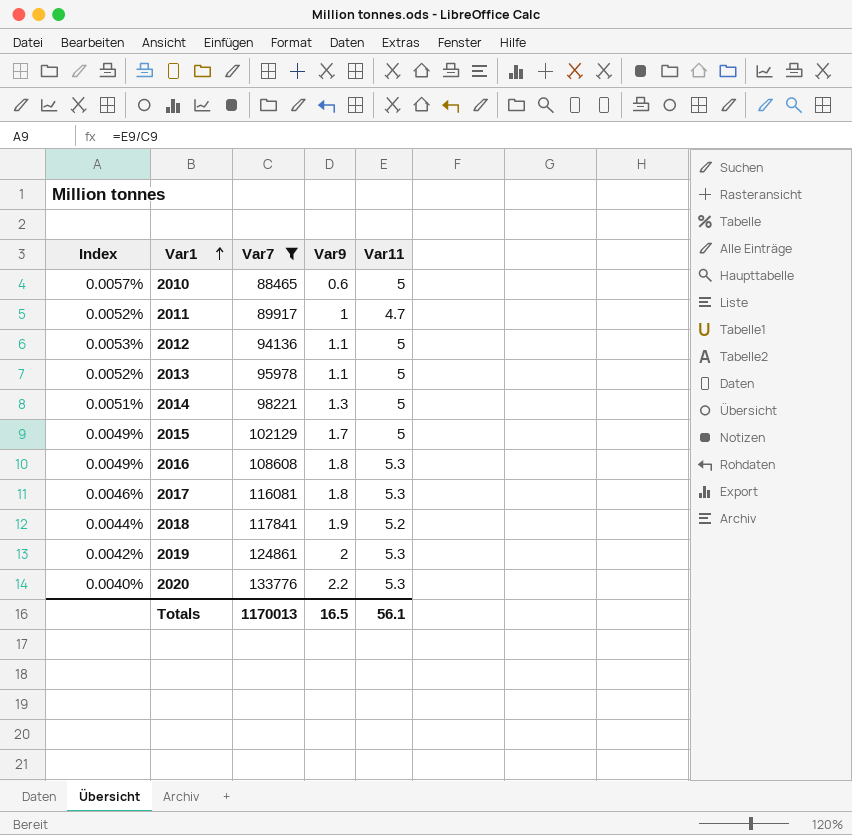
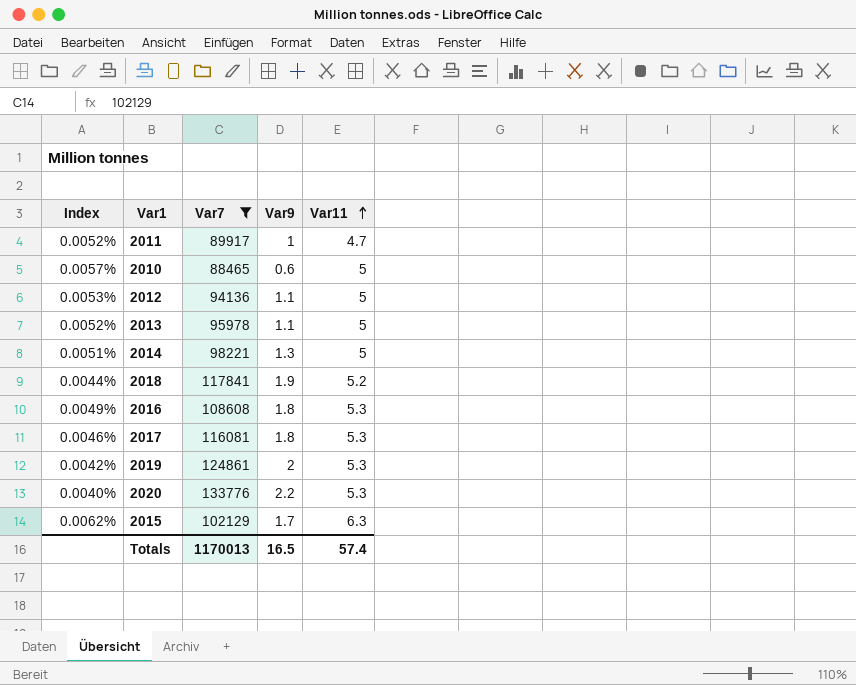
row order: Var1 ascending -> Var11 ascending
2015 | Index: 0.0049% -> 0.0062%
2015 | Var11: 5 -> 6.3
Totals | Var11: 56.1 -> 57.4

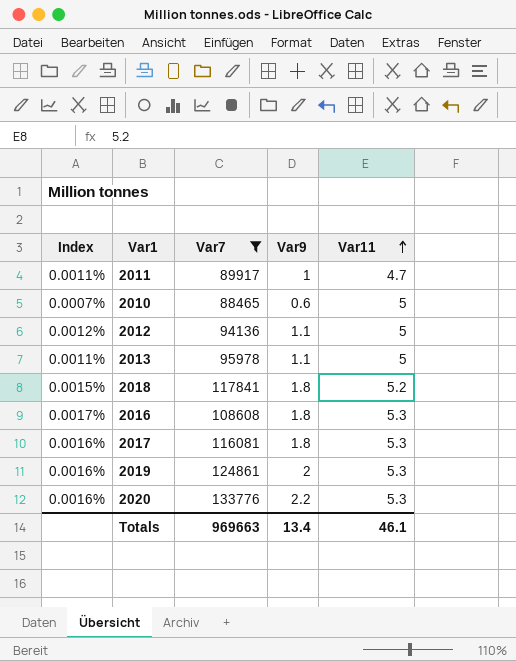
column Index | formula: [Var11] / [Var7] -> [Var9] / [Var7]
row 2014: 0.0051% | 98221 | 1.3 | 5 -> none
row 2015: 0.0062% | 102129 | 1.7 | 6.3 -> none
2018 | Var9: 1.9 -> 1.8
Totals | Var7: 1170013 -> 969663
Totals | Var9: 16.5 -> 13.4
Totals | Var11: 57.4 -> 46.1

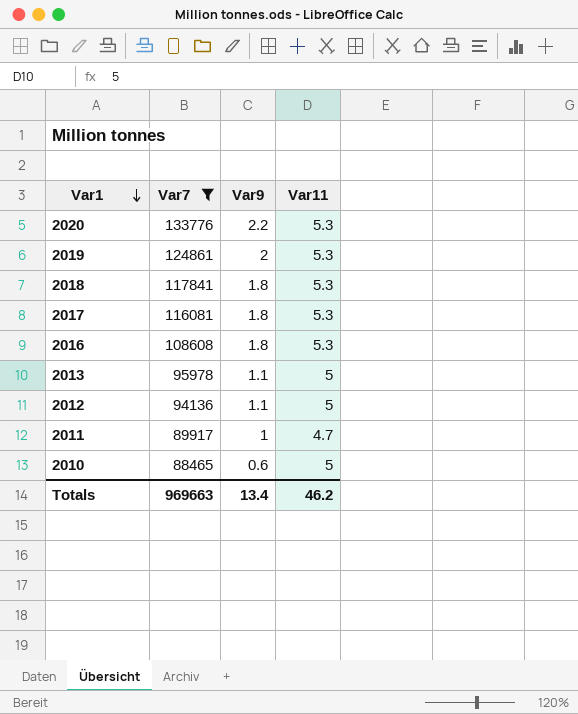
row order: Var11 ascending -> Var1 descending
column Index | formula: [Var9] / [Var7] -> none
2018 | Var11: 5.2 -> 5.3
Totals | Var11: 46.1 -> 46.2

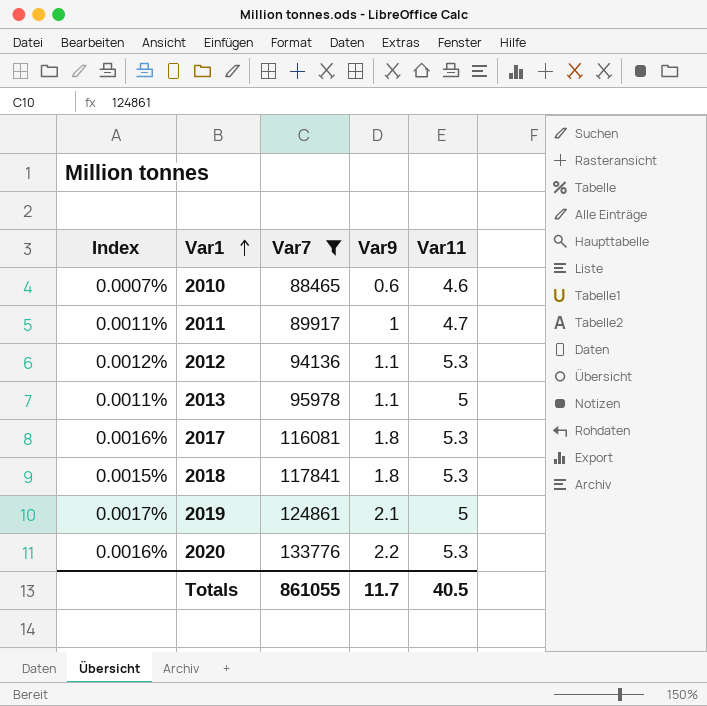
row order: Var1 descending -> Var1 ascending
column Index | formula: none -> [Var9] / [Var7]
row 2016: 108608 | 1.8 | 5.3 -> none
2010 | Var11: 5 -> 4.6
2012 | Var11: 5 -> 5.3
2019 | Var9: 2 -> 2.1
2019 | Var11: 5.3 -> 5
Totals | Var7: 969663 -> 861055
Totals | Var9: 13.4 -> 11.7
Totals | Var11: 46.2 -> 40.5

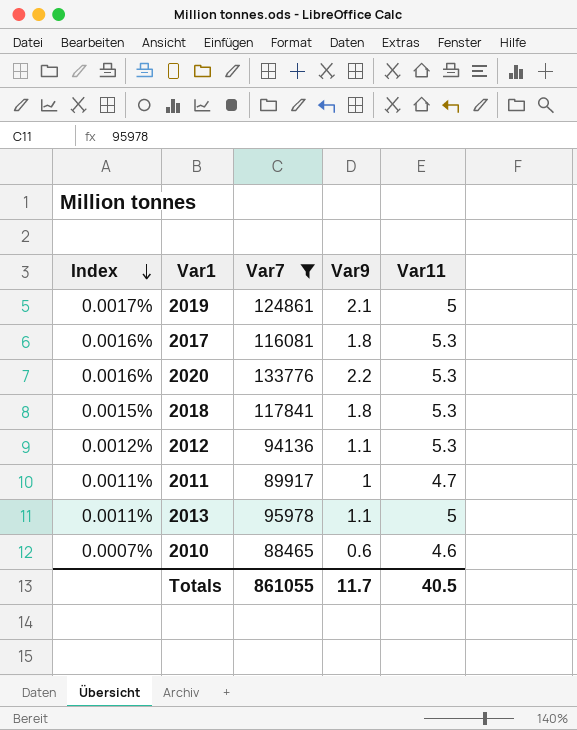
row order: Var1 ascending -> Index descending

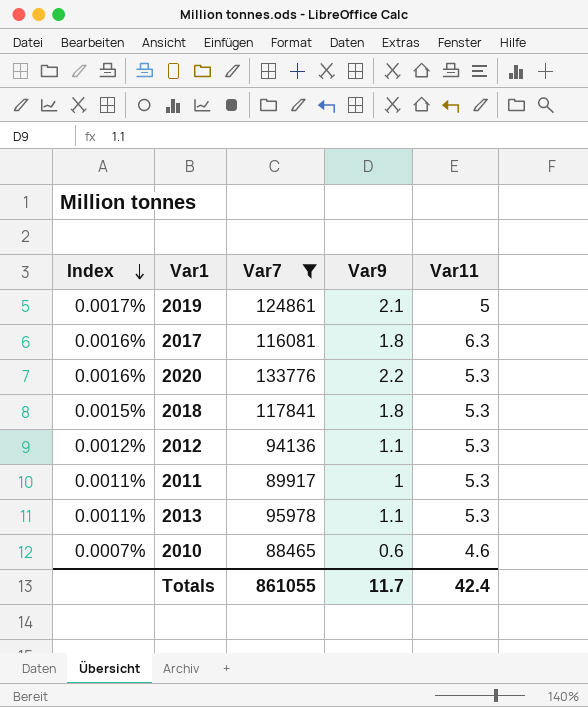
2017 | Var11: 5.3 -> 6.3
2011 | Var11: 4.7 -> 5.3
2013 | Var11: 5 -> 5.3
Totals | Var11: 40.5 -> 42.4

